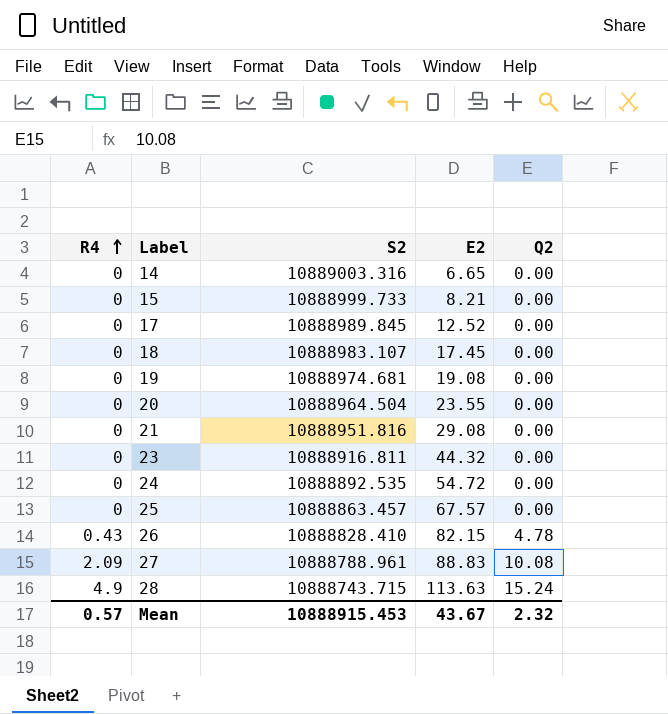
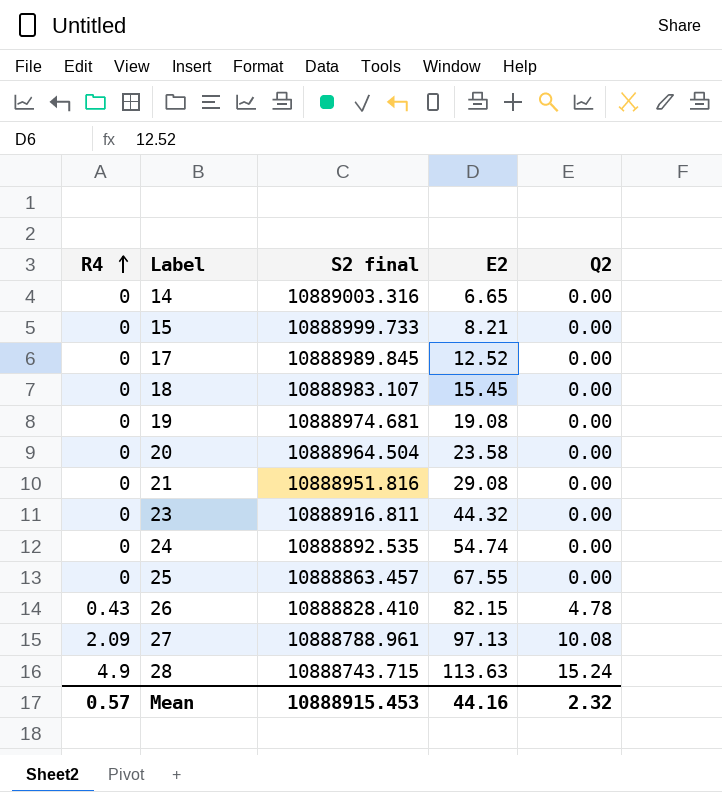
column name: S2 -> S2 final
18 | E2: 17.45 -> 15.45
20 | E2: 23.55 -> 23.58
24 | E2: 54.72 -> 54.74
25 | E2: 67.57 -> 67.55
27 | E2: 88.83 -> 97.13
Mean | E2: 43.67 -> 44.16

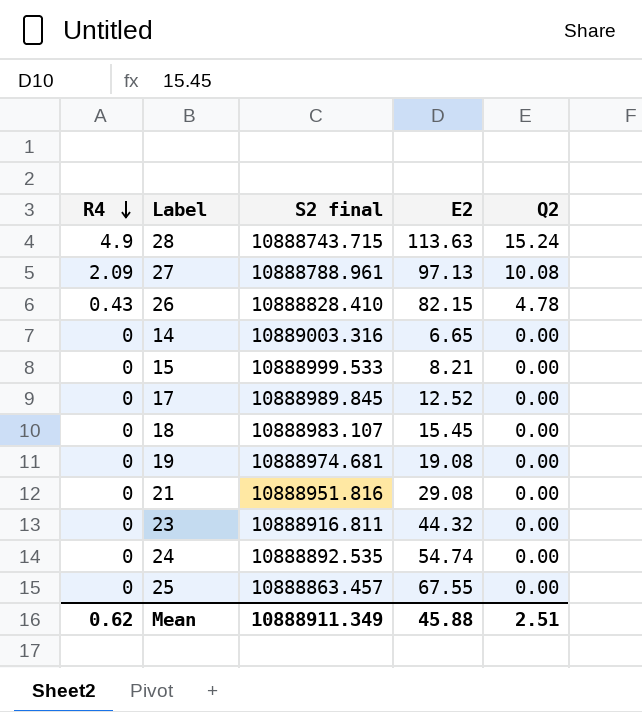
row order: R4 ascending -> R4 descending
row 20: 0 | 10888964.504 | 23.58 | 0.00 -> none
15 | S2 final: 10888999.733 -> 10888999.533
Mean | R4: 0.57 -> 0.62
Mean | S2 final: 10888915.453 -> 10888911.349
Mean | E2: 44.16 -> 45.88
Mean | Q2: 2.32 -> 2.51

